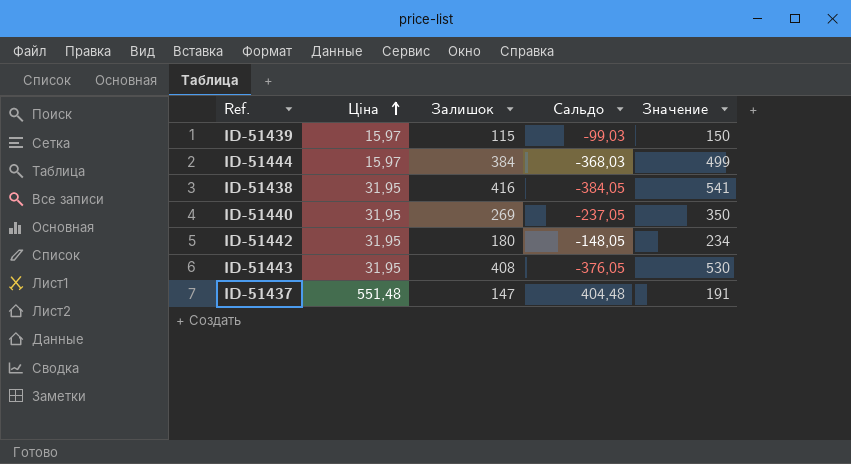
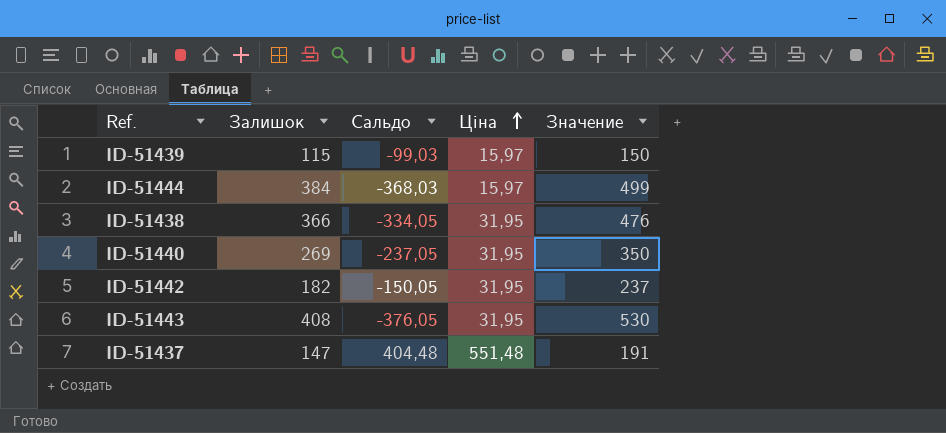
column Ціна | position: 2 -> 4
ID-51438 | Залишок: 416 -> 366
ID-51438 | Сальдо: -384,05 -> -334,05
ID-51438 | Значение: 541 -> 476
ID-51442 | Залишок: 180 -> 182
ID-51442 | Сальдо: -148,05 -> -150,05
ID-51442 | Значение: 234 -> 237

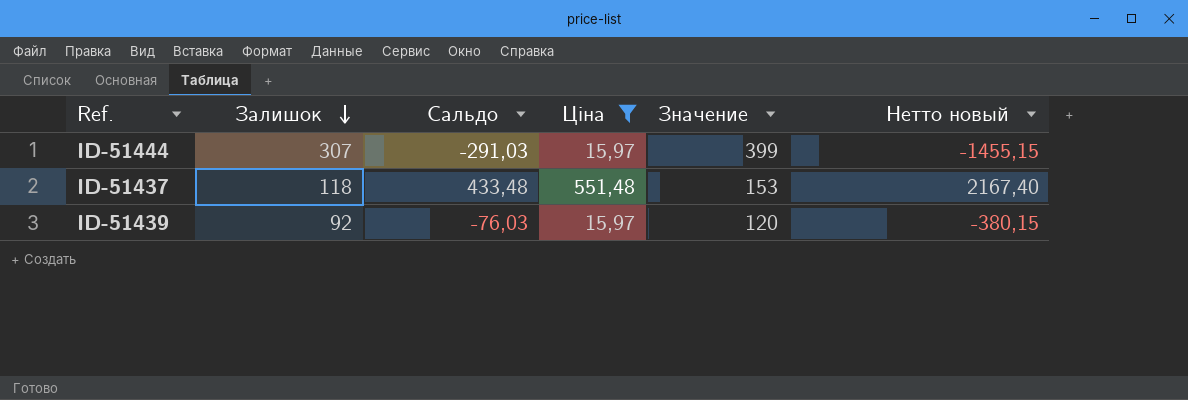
filter: none -> Ціна != 31,95
row order: Ціна ascending -> Залишок descending
column Нетто новый | formula: none -> [Сальдо] * 5
ID-51444 | Залишок: 384 -> 307
ID-51444 | Сальдо: -368,03 -> -291,03
ID-51444 | Значение: 499 -> 399
ID-51437 | Залишок: 147 -> 118
ID-51437 | Сальдо: 404,48 -> 433,48
ID-51437 | Значение: 191 -> 153
ID-51439 | Залишок: 115 -> 92
ID-51439 | Сальдо: -99,03 -> -76,03
ID-51439 | Значение: 150 -> 120

